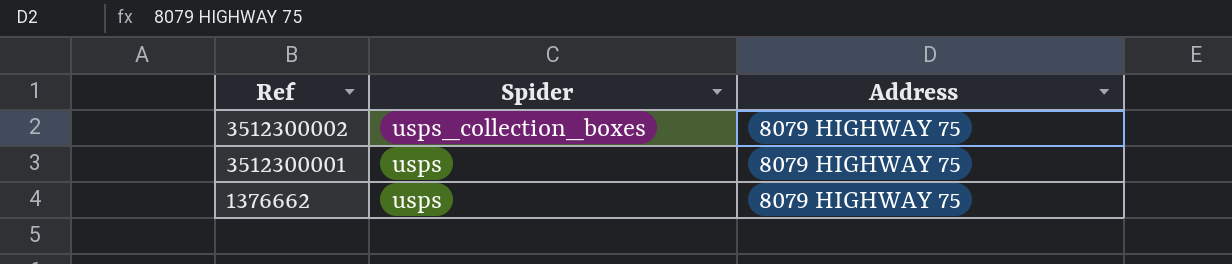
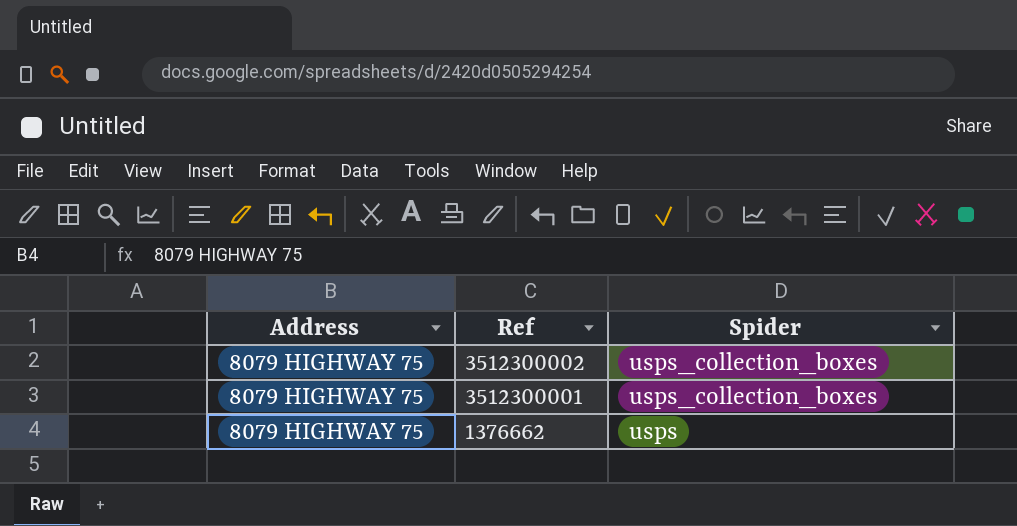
column Address | position: 3 -> 1
3512300001 | Spider: usps -> usps_collection_boxes

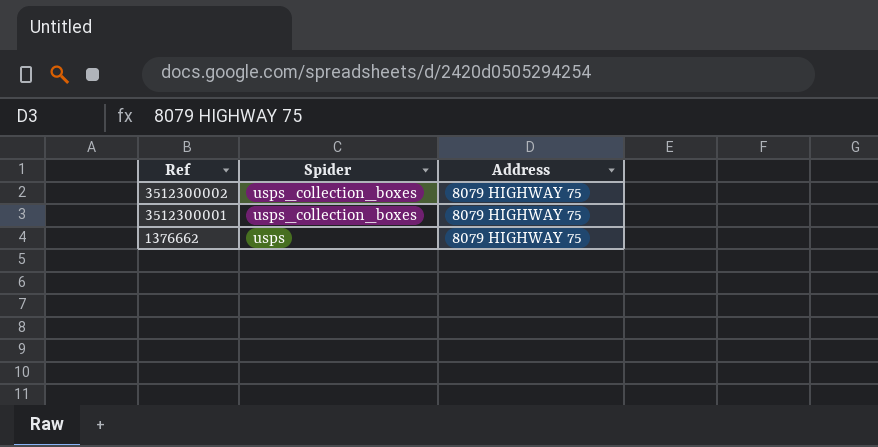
column Address | position: 1 -> 3

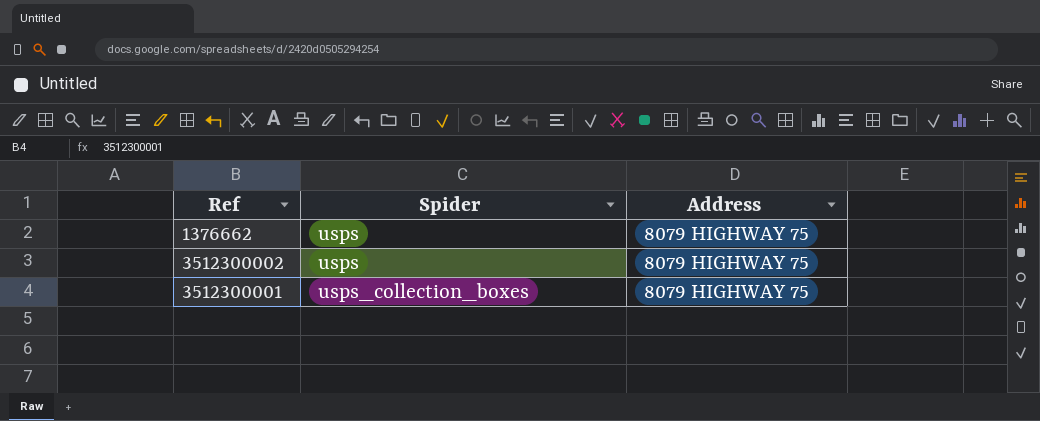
row order: Ref descending -> Spider ascending
3512300002 | Spider: usps_collection_boxes -> usps

